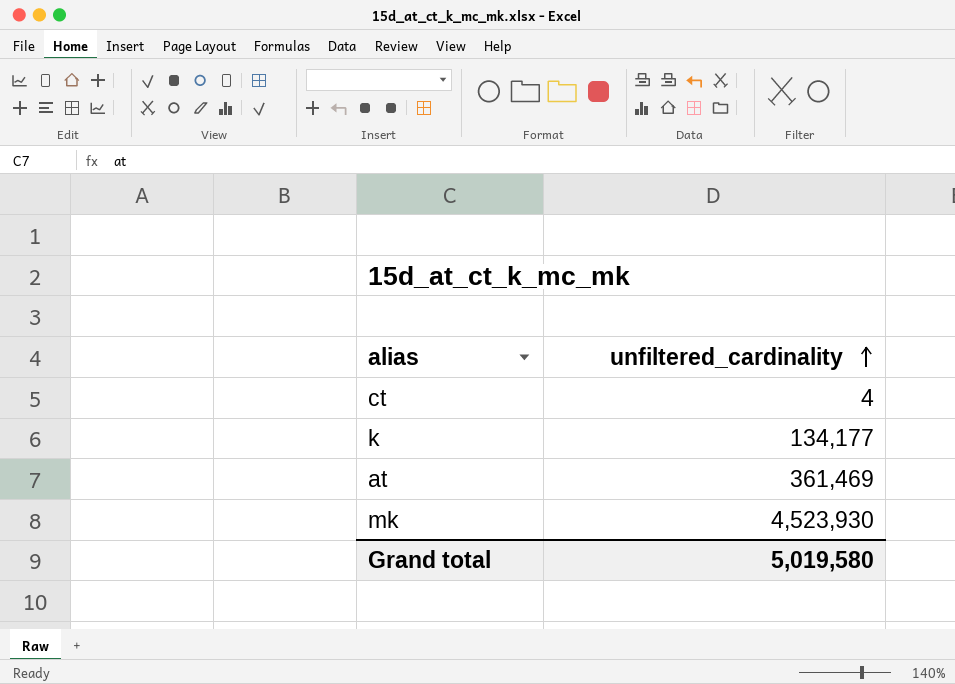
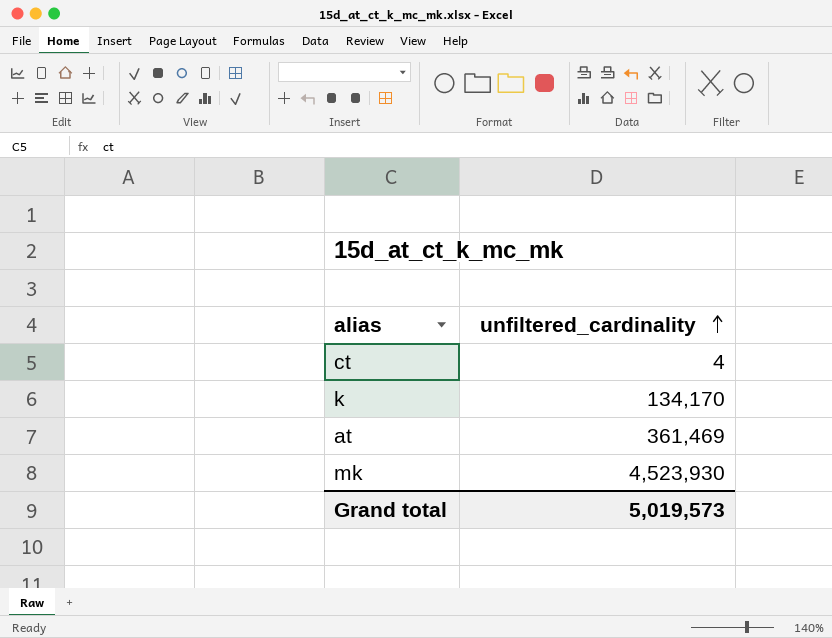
k | unfiltered_cardinality: 134,177 -> 134,170
Grand total | unfiltered_cardinality: 5,019,580 -> 5,019,573

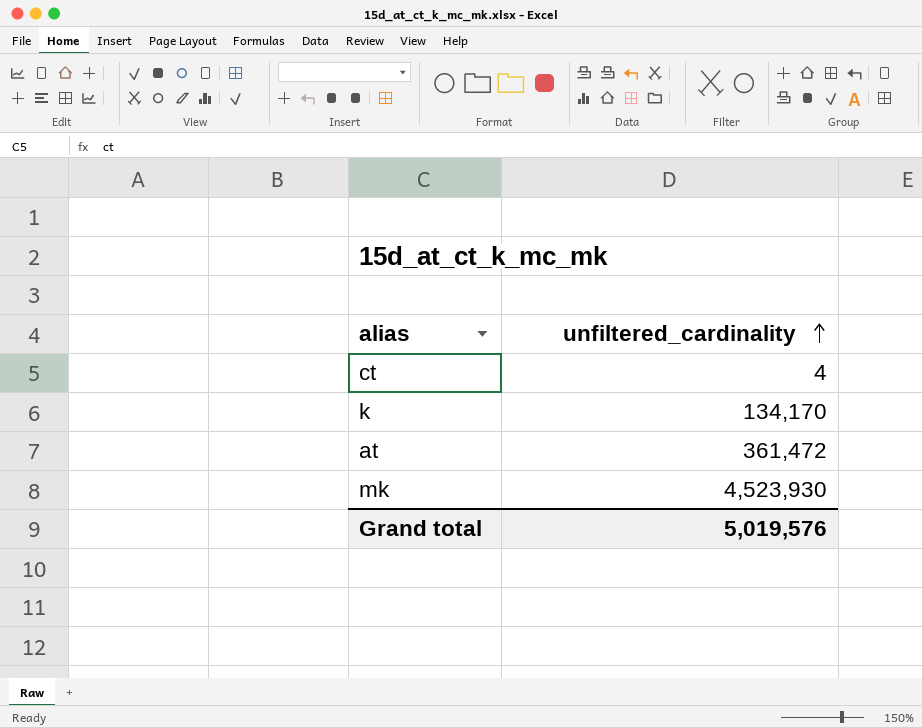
at | unfiltered_cardinality: 361,469 -> 361,472
Grand total | unfiltered_cardinality: 5,019,573 -> 5,019,576

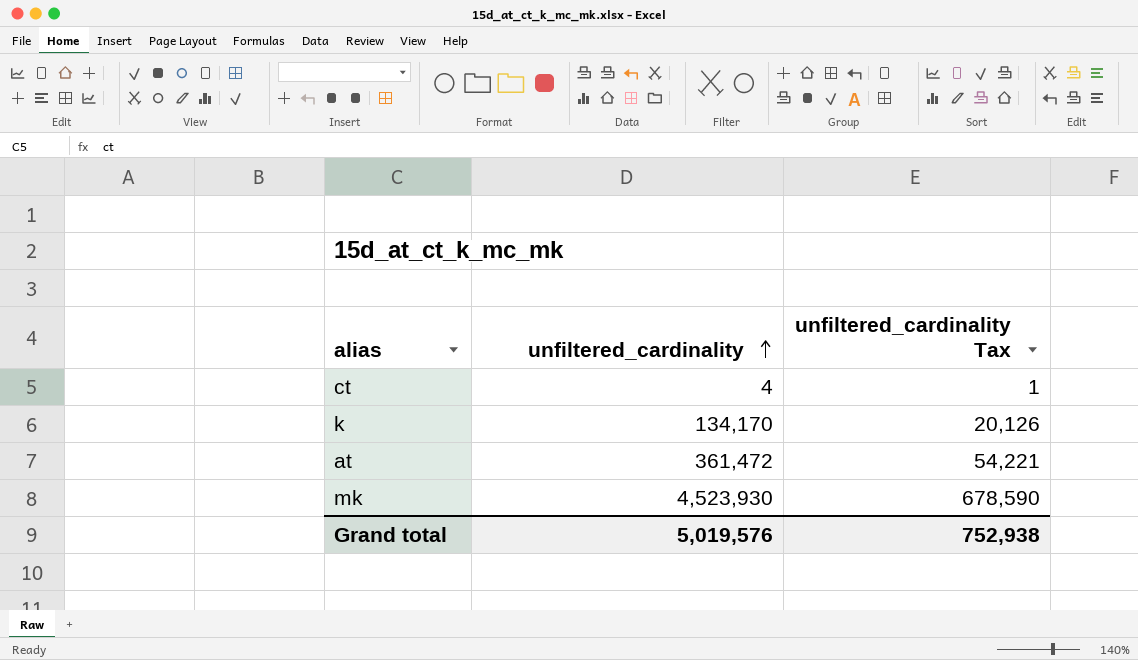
column unfiltered_cardinality Tax | formula: none -> [unfiltered_cardinality] * 0.15

